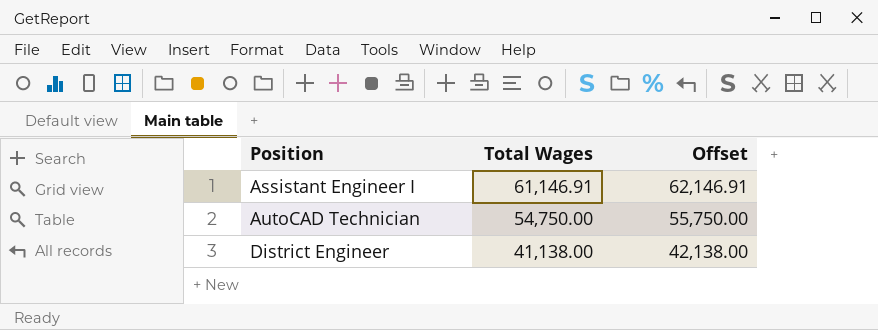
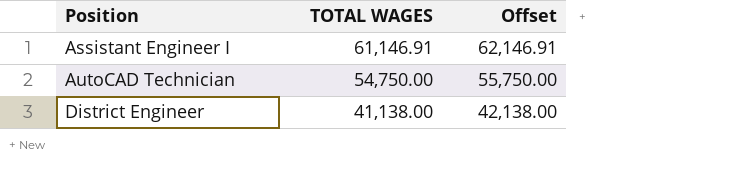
column name: Total Wages -> TOTAL WAGES

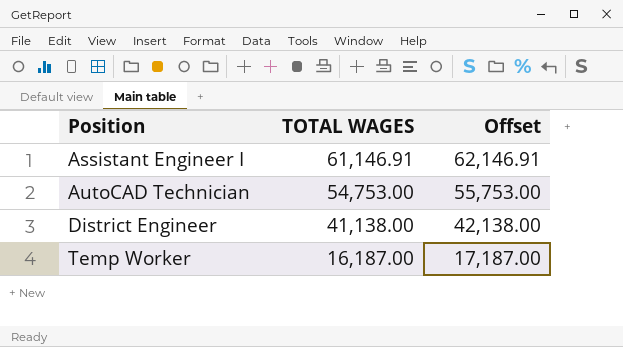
AutoCAD Technician | TOTAL WAGES: 54,750.00 -> 54,753.00
AutoCAD Technician | Offset: 55,750.00 -> 55,753.00
row Temp Worker: none -> 16,187.00 | 17,187.00

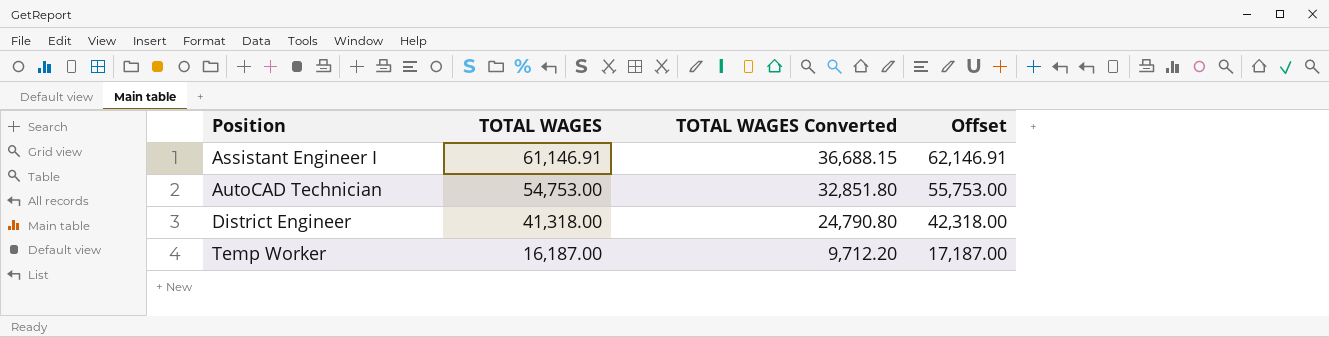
column TOTAL WAGES Converted | formula: none -> [TOTAL WAGES] * 0.6
District Engineer | TOTAL WAGES: 41,138.00 -> 41,318.00
District Engineer | Offset: 42,138.00 -> 42,318.00

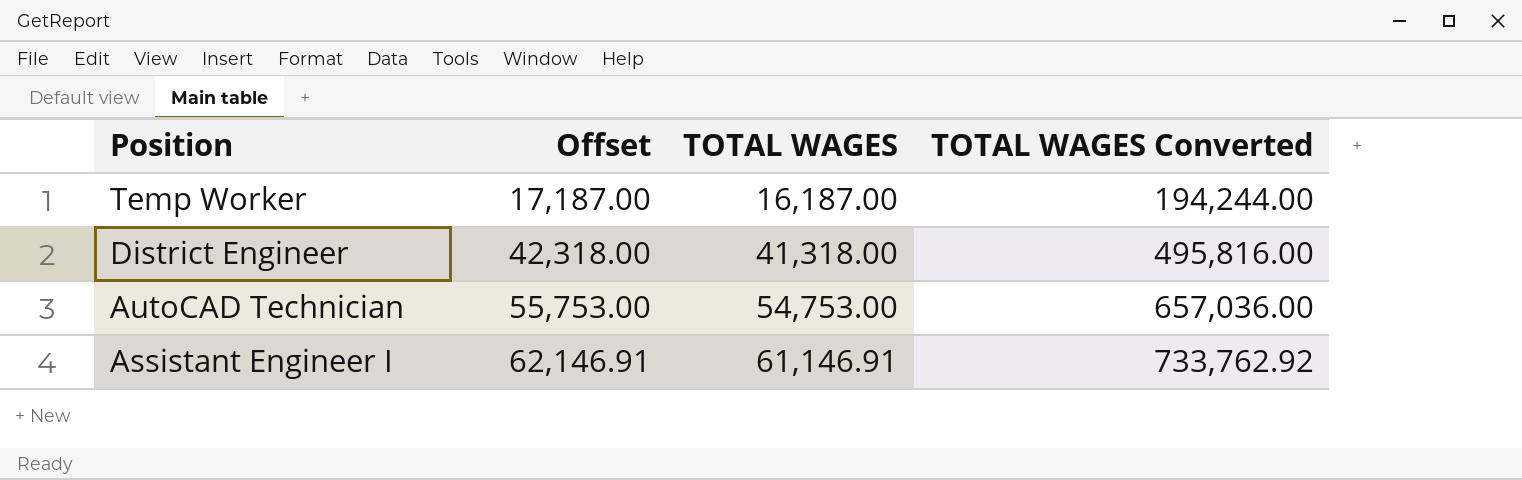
row order: Position ascending -> Position descending
column Offset | position: 4 -> 2
column TOTAL WAGES Converted | formula: [TOTAL WAGES] * 0.6 -> [TOTAL WAGES] * 12

